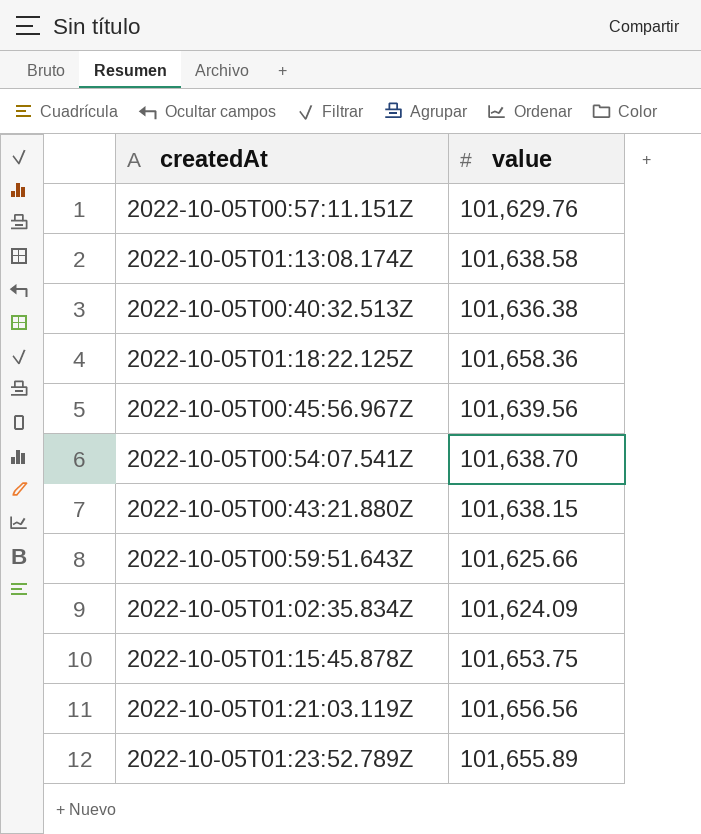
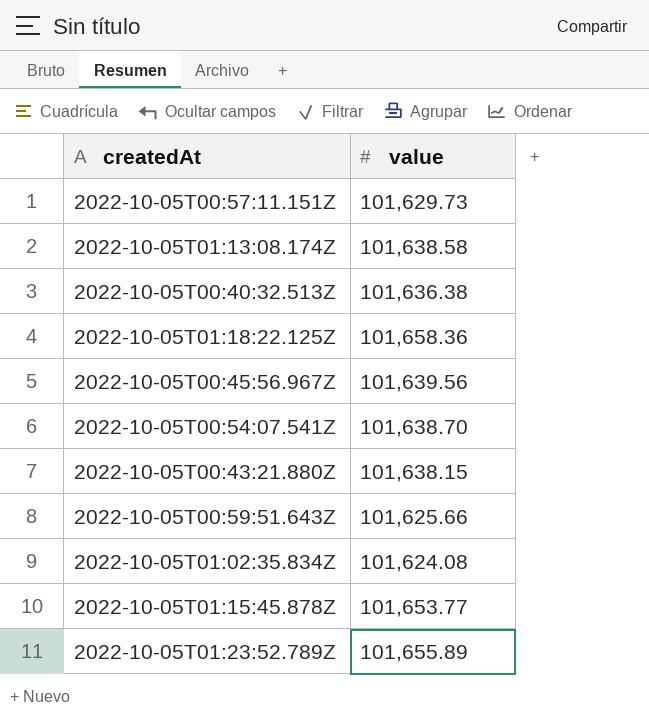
row 2022-10-05T01:21:03.119Z: 101,656.56 -> none
2022-10-05T00:57:11.151Z | value: 101,629.76 -> 101,629.73
2022-10-05T01:02:35.834Z | value: 101,624.09 -> 101,624.08
2022-10-05T01:15:45.878Z | value: 101,653.75 -> 101,653.77

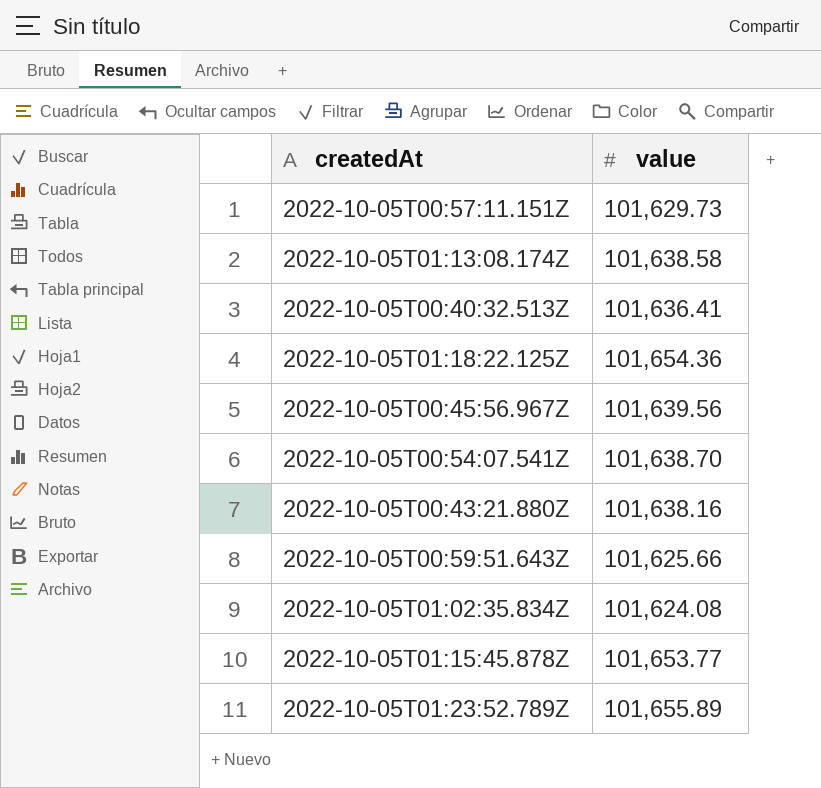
2022-10-05T00:40:32.513Z | value: 101,636.38 -> 101,636.41
2022-10-05T01:18:22.125Z | value: 101,658.36 -> 101,654.36
2022-10-05T00:43:21.880Z | value: 101,638.15 -> 101,638.16

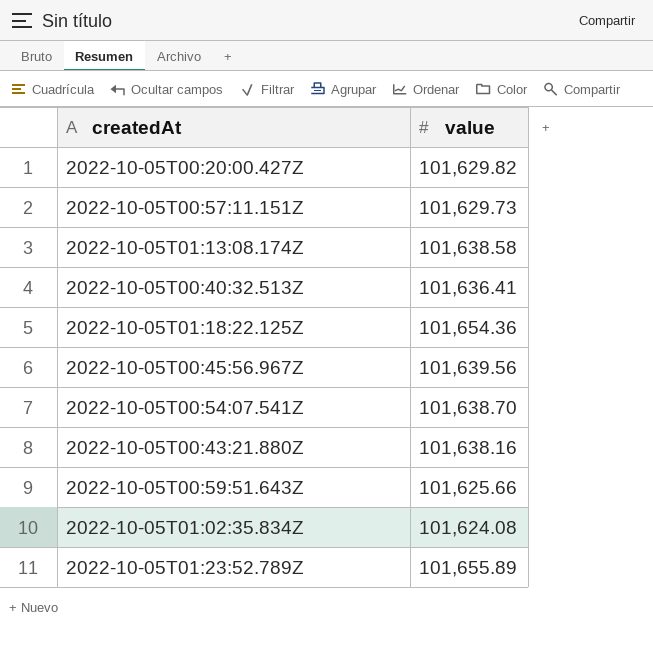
row 2022-10-05T01:15:45.878Z: 101,653.77 -> none
row 2022-10-05T00:20:00.427Z: none -> 101,629.82

